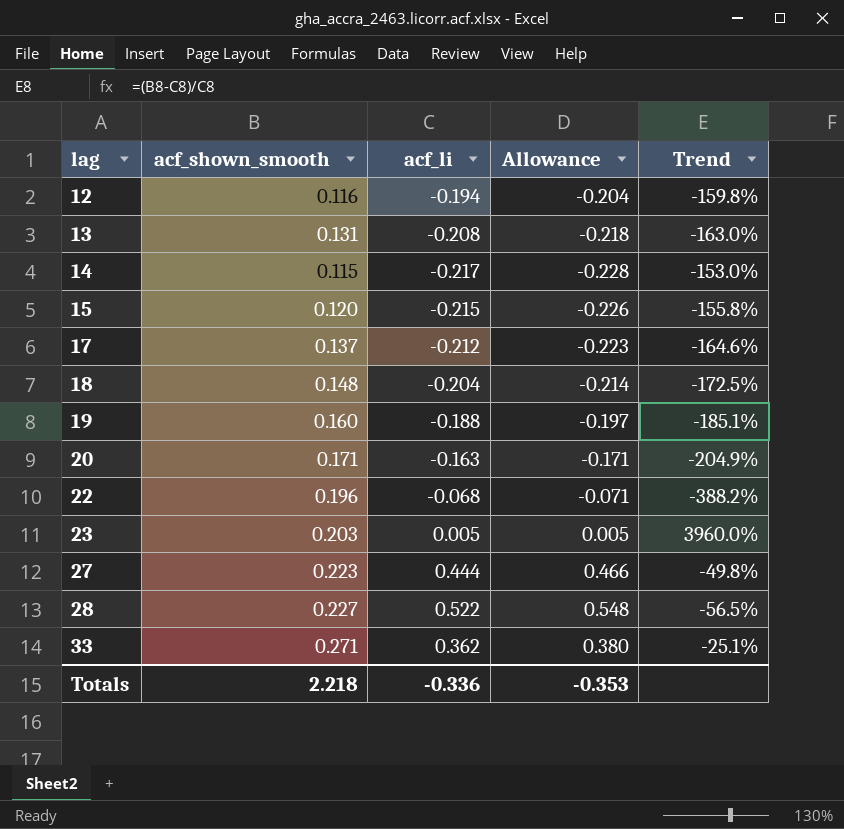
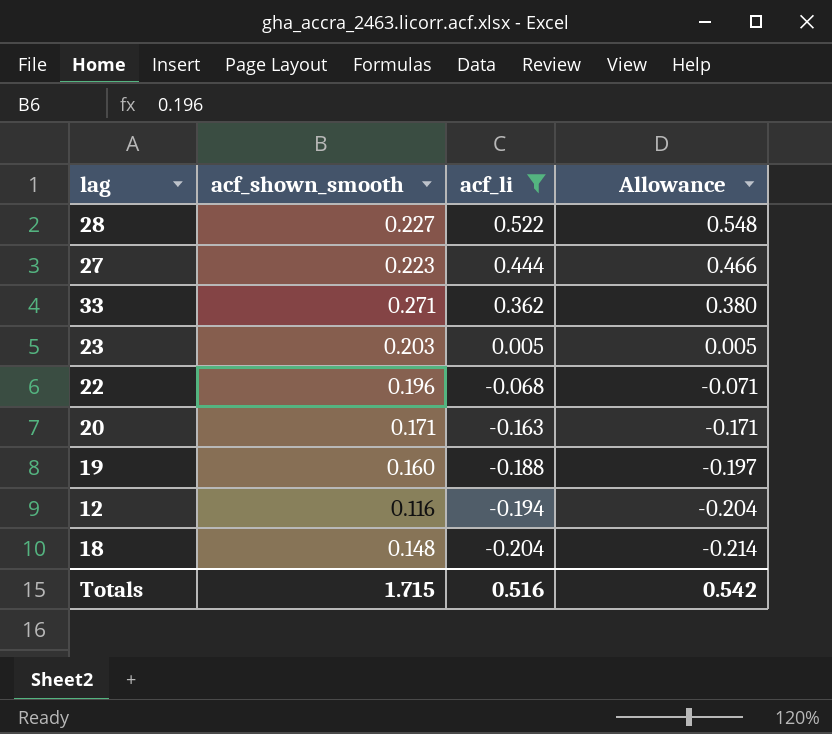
filter: none -> acf_li >= -0.204
row order: lag ascending -> acf_li descending
column Trend | formula: ([acf_shown_smooth] - [acf_li]) / [acf_li] -> none
Totals | acf_shown_smooth: 2.218 -> 1.715
Totals | acf_li: -0.336 -> 0.516
Totals | Allowance: -0.353 -> 0.542

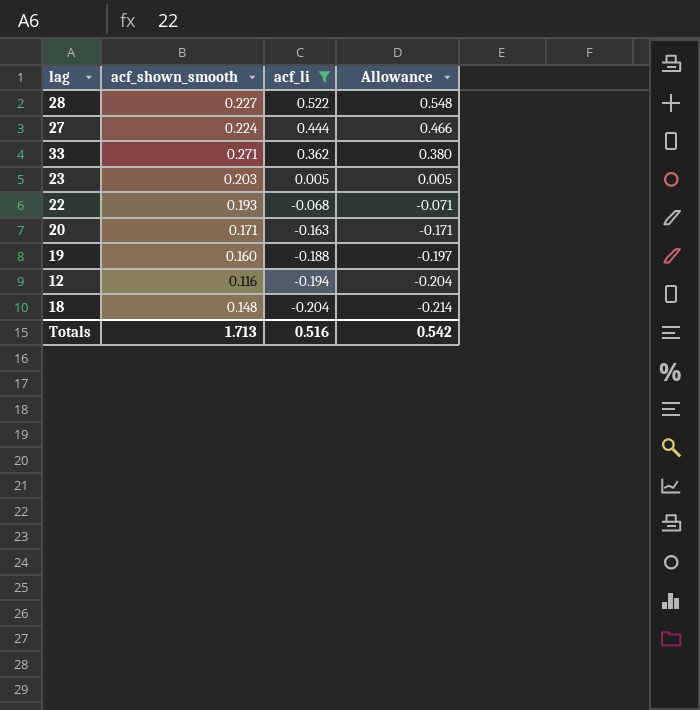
27 | acf_shown_smooth: 0.223 -> 0.224
22 | acf_shown_smooth: 0.196 -> 0.193
Totals | acf_shown_smooth: 1.715 -> 1.713

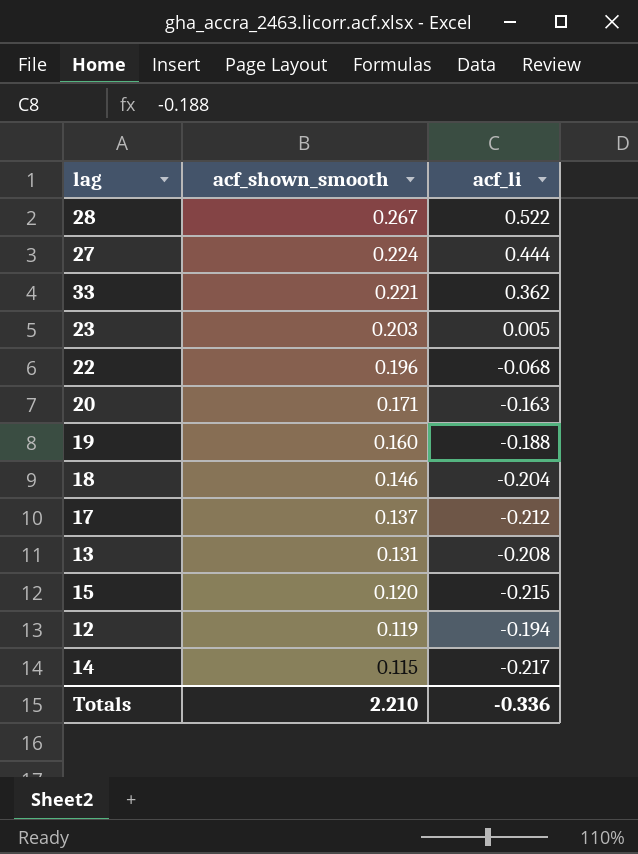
filter: acf_li >= -0.204 -> none
row order: acf_li descending -> acf_shown_smooth descending
column Allowance | formula: [acf_li] * 1.05 -> none
28 | acf_shown_smooth: 0.227 -> 0.267
33 | acf_shown_smooth: 0.271 -> 0.221
22 | acf_shown_smooth: 0.193 -> 0.196
18 | acf_shown_smooth: 0.148 -> 0.146
12 | acf_shown_smooth: 0.116 -> 0.119
Totals | acf_shown_smooth: 1.713 -> 2.210
Totals | acf_li: 0.516 -> -0.336

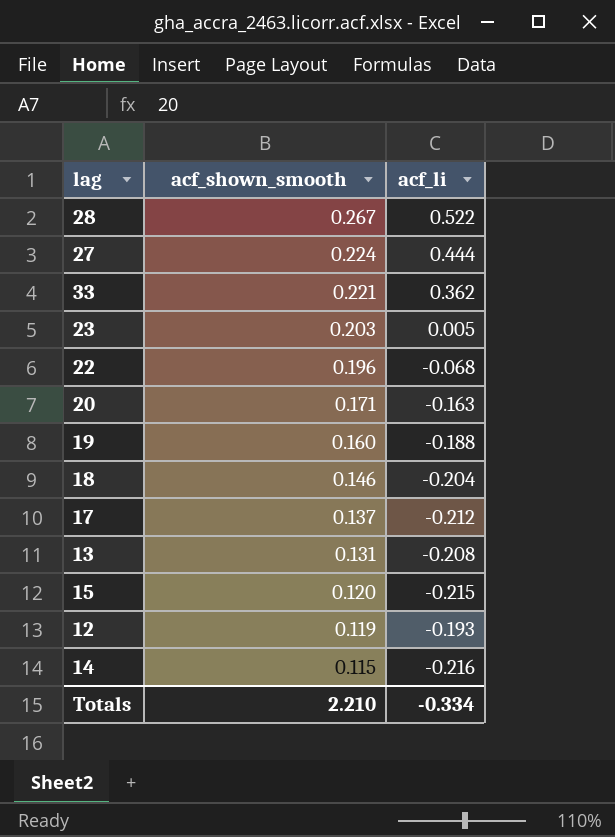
12 | acf_li: -0.194 -> -0.193
14 | acf_li: -0.217 -> -0.216
Totals | acf_li: -0.336 -> -0.334

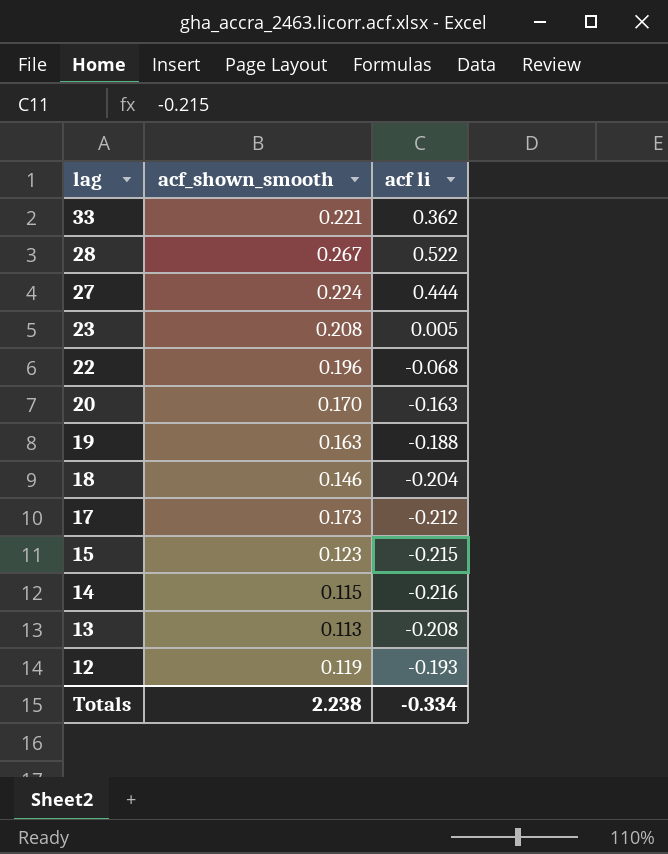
row order: acf_shown_smooth descending -> lag descending
column name: acf_li -> acf li
23 | acf_shown_smooth: 0.203 -> 0.208
20 | acf_shown_smooth: 0.171 -> 0.170
19 | acf_shown_smooth: 0.160 -> 0.163
17 | acf_shown_smooth: 0.137 -> 0.173
15 | acf_shown_smooth: 0.120 -> 0.123
13 | acf_shown_smooth: 0.131 -> 0.113
Totals | acf_shown_smooth: 2.210 -> 2.238

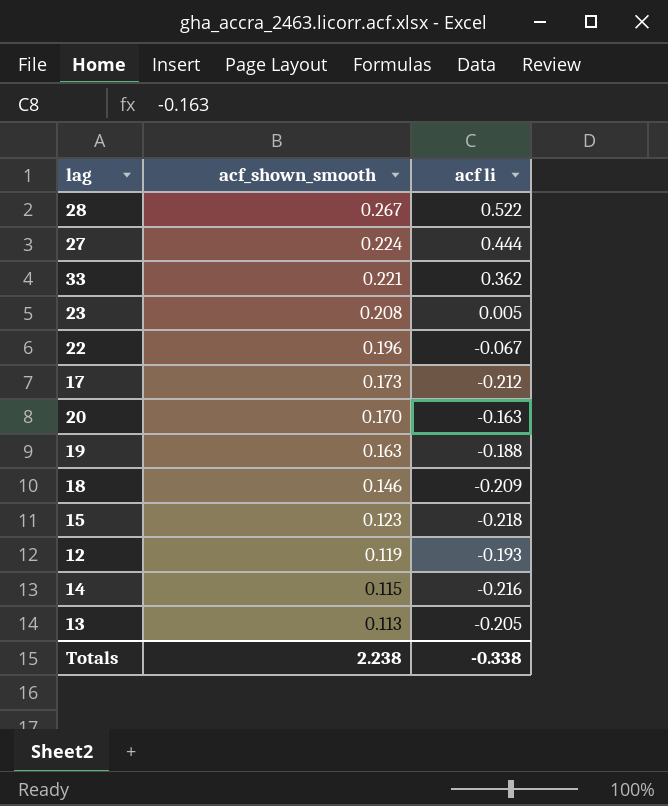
row order: lag descending -> acf_shown_smooth descending
22 | acf li: -0.068 -> -0.067
18 | acf li: -0.204 -> -0.209
15 | acf li: -0.215 -> -0.218
13 | acf li: -0.208 -> -0.205
Totals | acf li: -0.334 -> -0.338

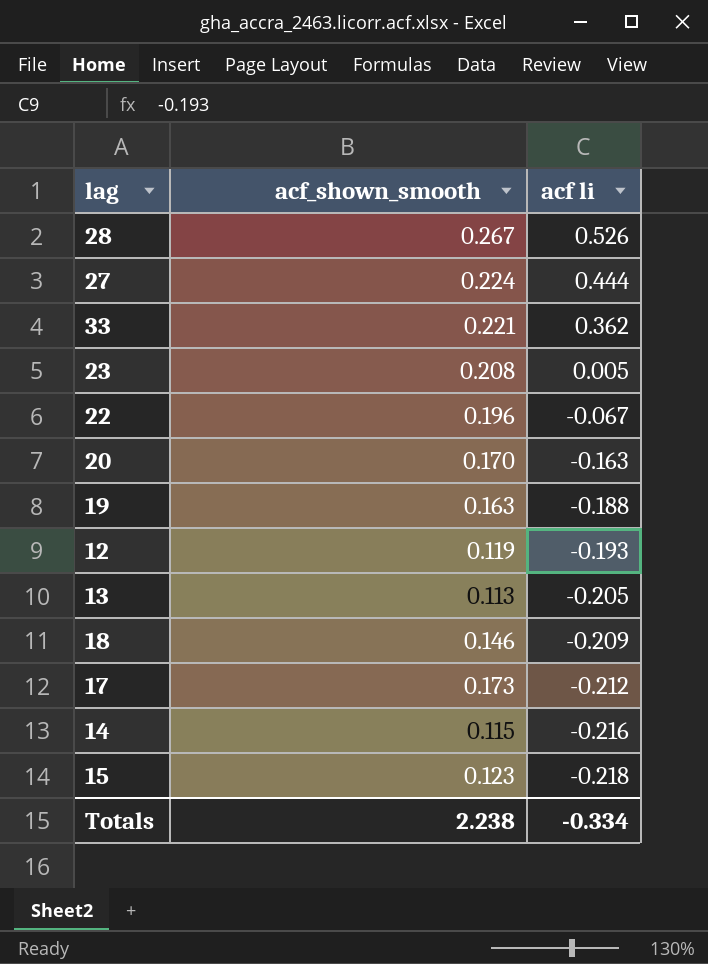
row order: acf_shown_smooth descending -> acf li descending
28 | acf li: 0.522 -> 0.526
Totals | acf li: -0.338 -> -0.334

